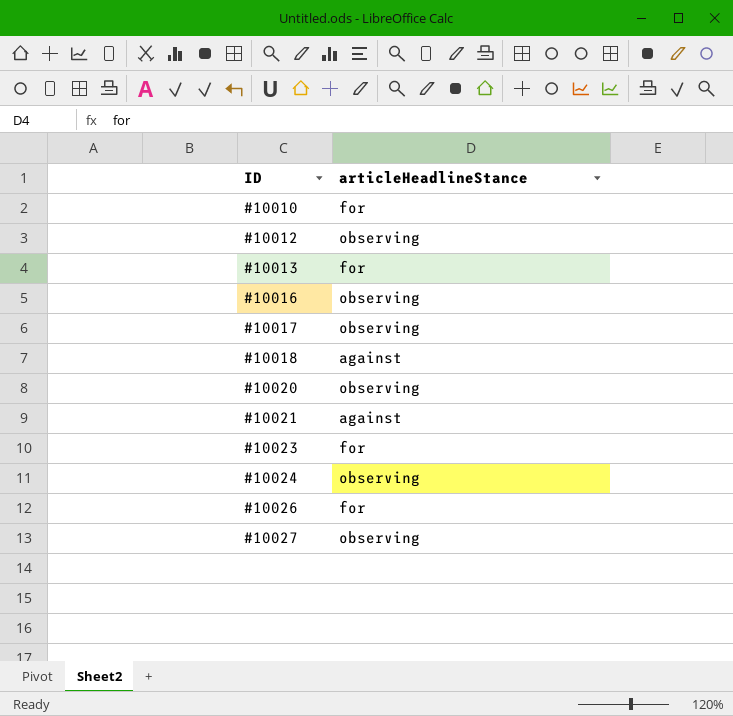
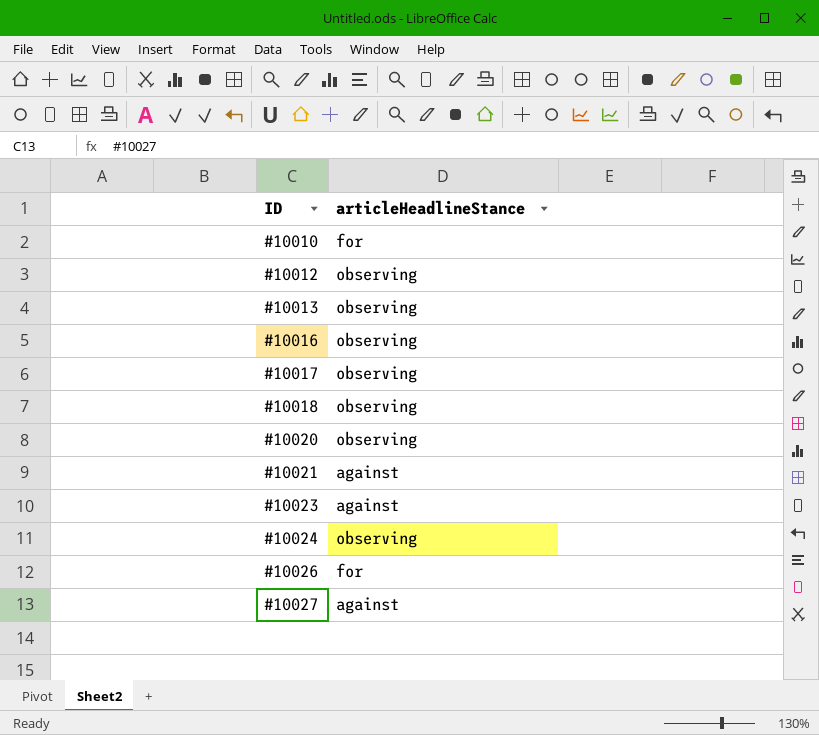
#10013 | articleHeadlineStance: for -> observing
#10018 | articleHeadlineStance: against -> observing
#10023 | articleHeadlineStance: for -> against
#10027 | articleHeadlineStance: observing -> against

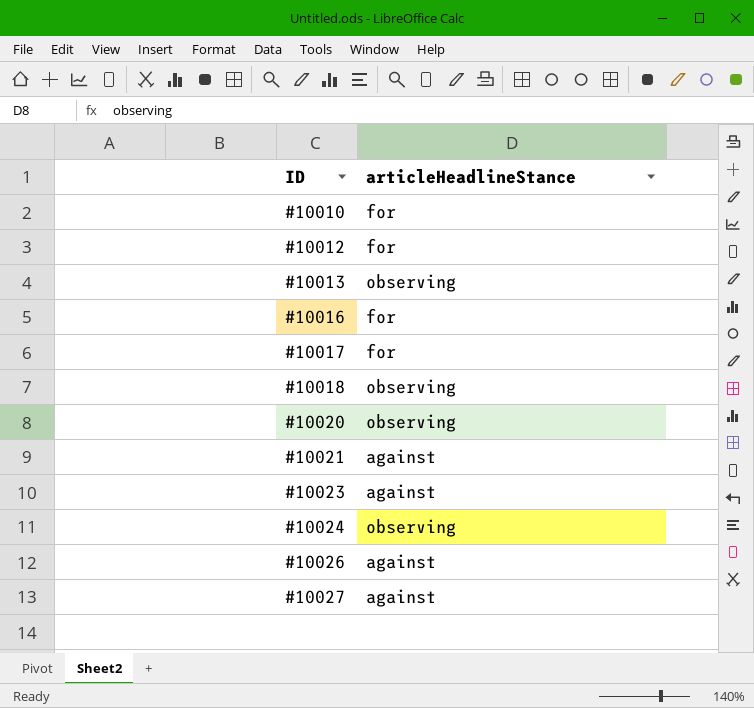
#10012 | articleHeadlineStance: observing -> for
#10016 | articleHeadlineStance: observing -> for
#10017 | articleHeadlineStance: observing -> for
#10026 | articleHeadlineStance: for -> against

